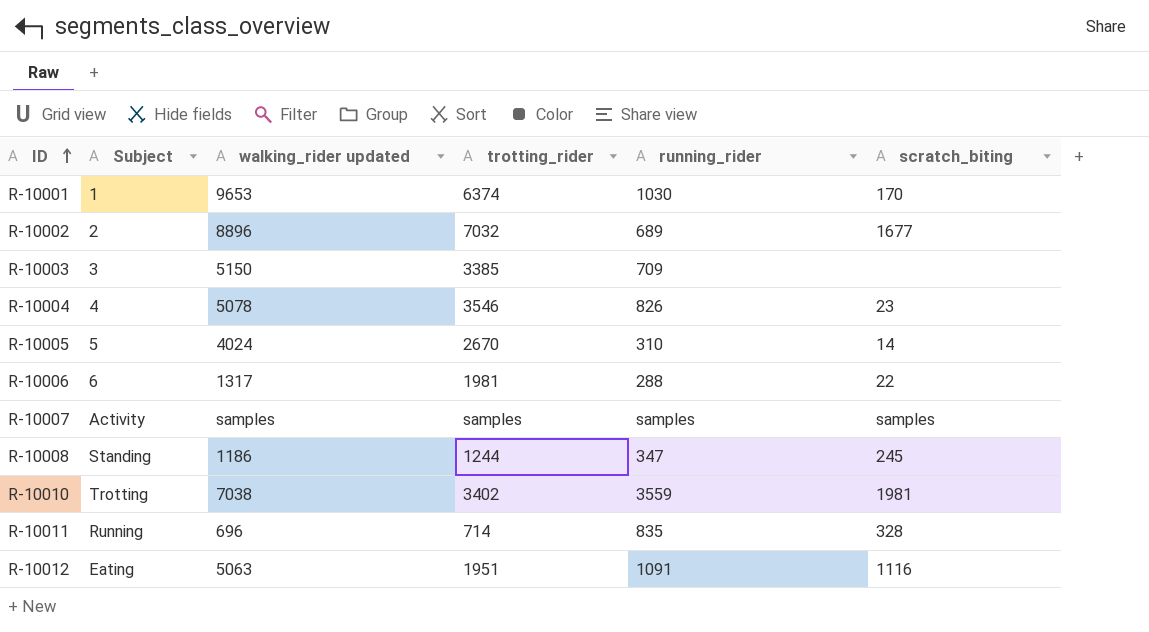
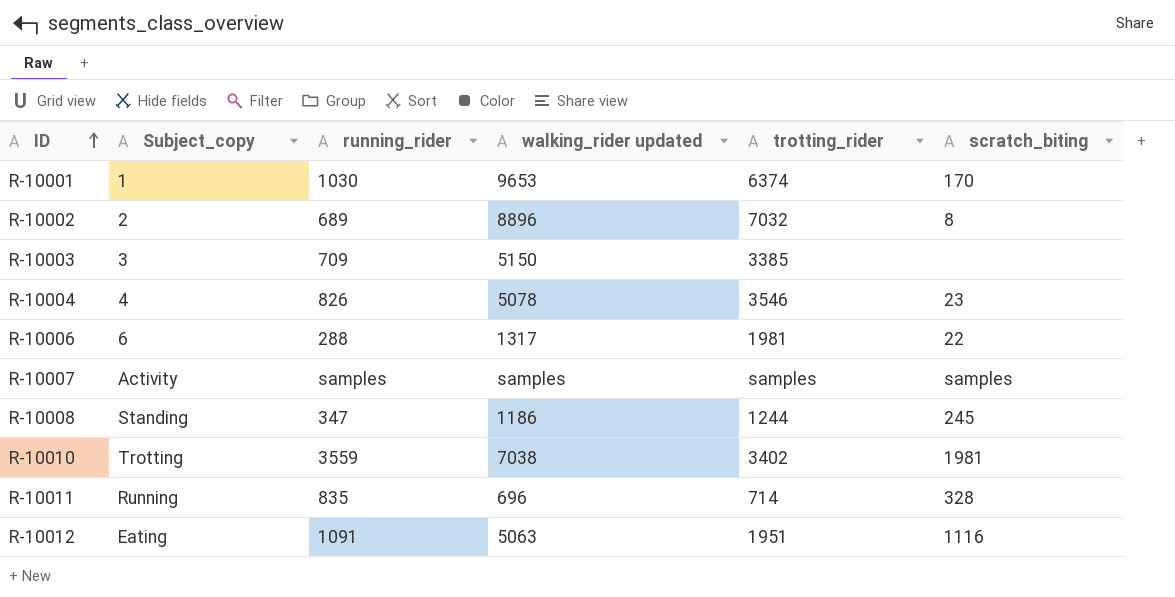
column name: Subject -> Subject_copy
column running_rider | position: 5 -> 3
row R-10005: 5 | 4024 | 2670 | 310 | 14 -> none
R-10002 | scratch_biting: 1677 -> 8

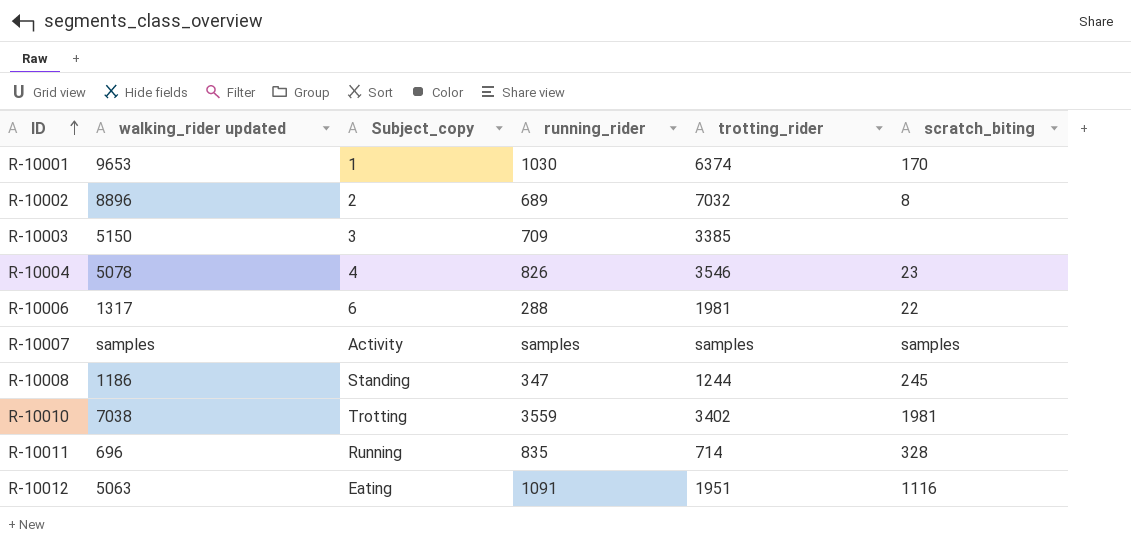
column walking_rider updated | position: 4 -> 2

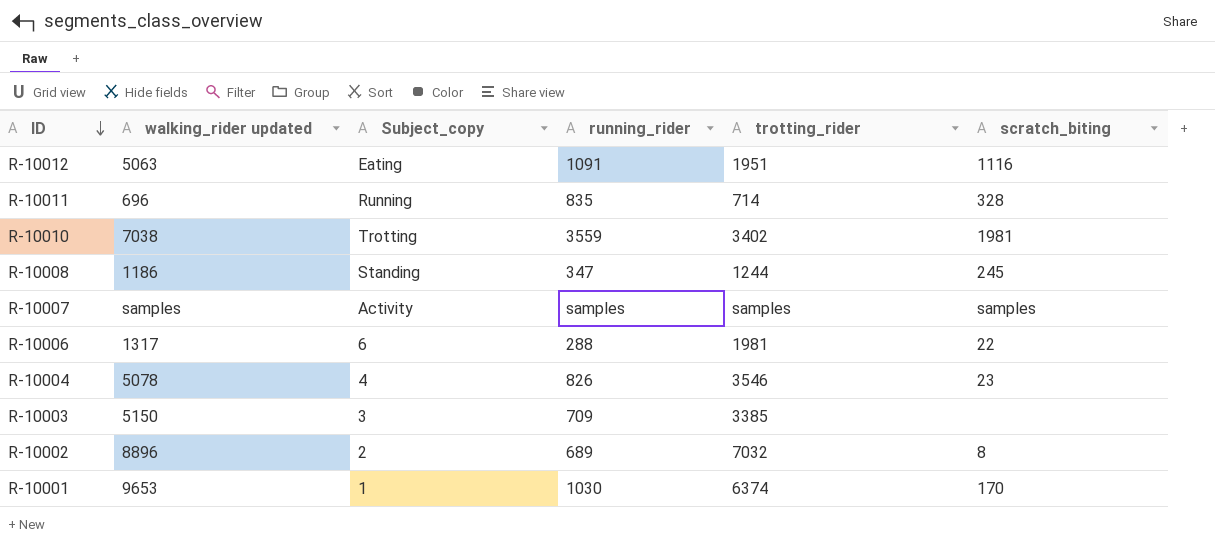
row order: ID ascending -> ID descending

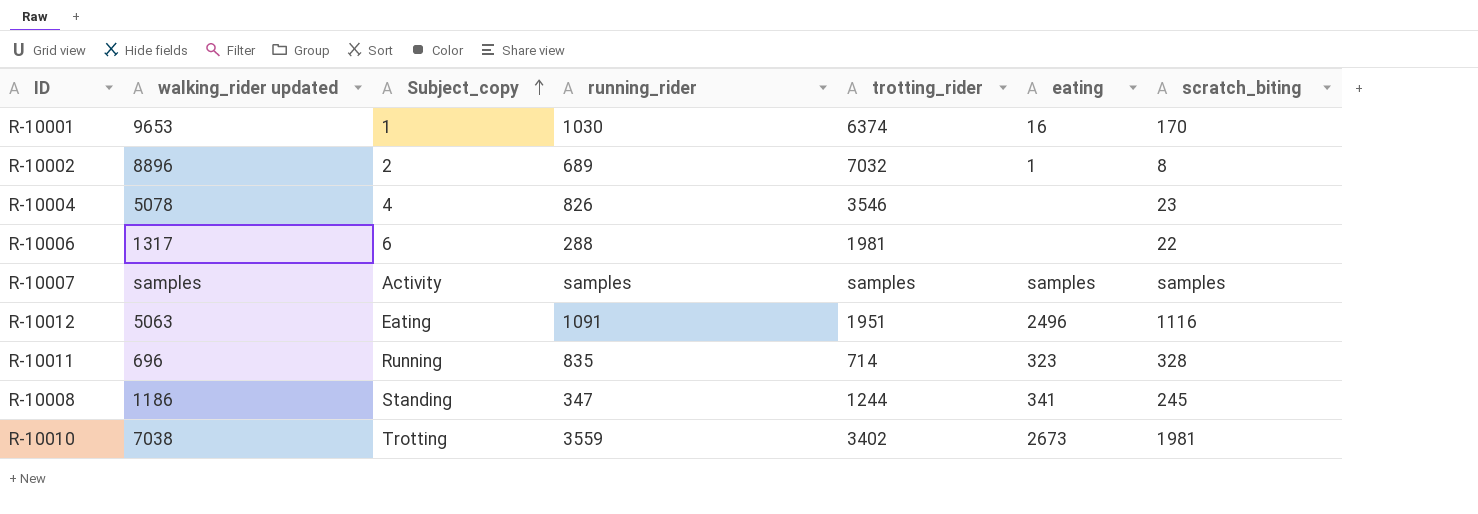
row order: ID descending -> Subject_copy ascending
column eating | position: none -> 6
row R-10003: 5150 | 3 | 709 | 3385 | none -> none

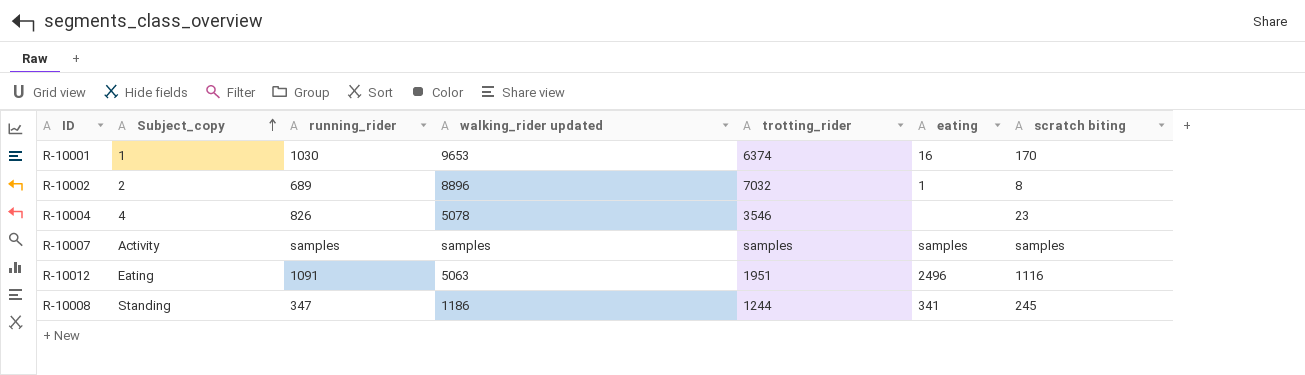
column walking_rider updated | position: 2 -> 4
column name: scratch_biting -> scratch biting
row R-10006: 1317 | 6 | 288 | 1981 | none | 22 -> none
row R-10011: 696 | Running | 835 | 714 | 323 | 328 -> none
row R-10010: 7038 | Trotting | 3559 | 3402 | 2673 | 1981 -> none

